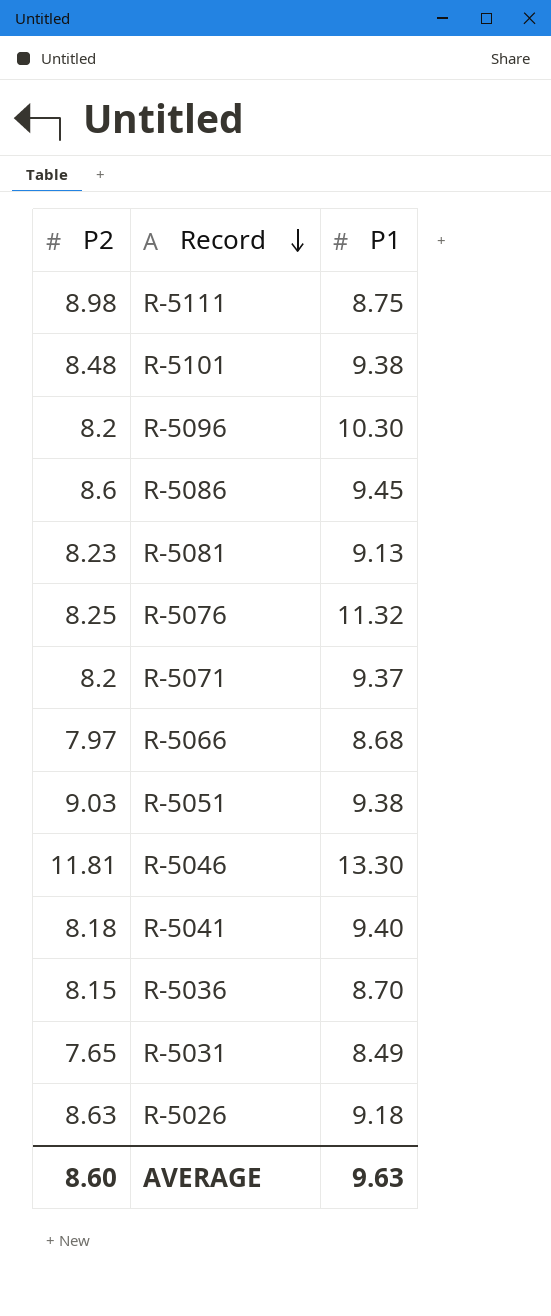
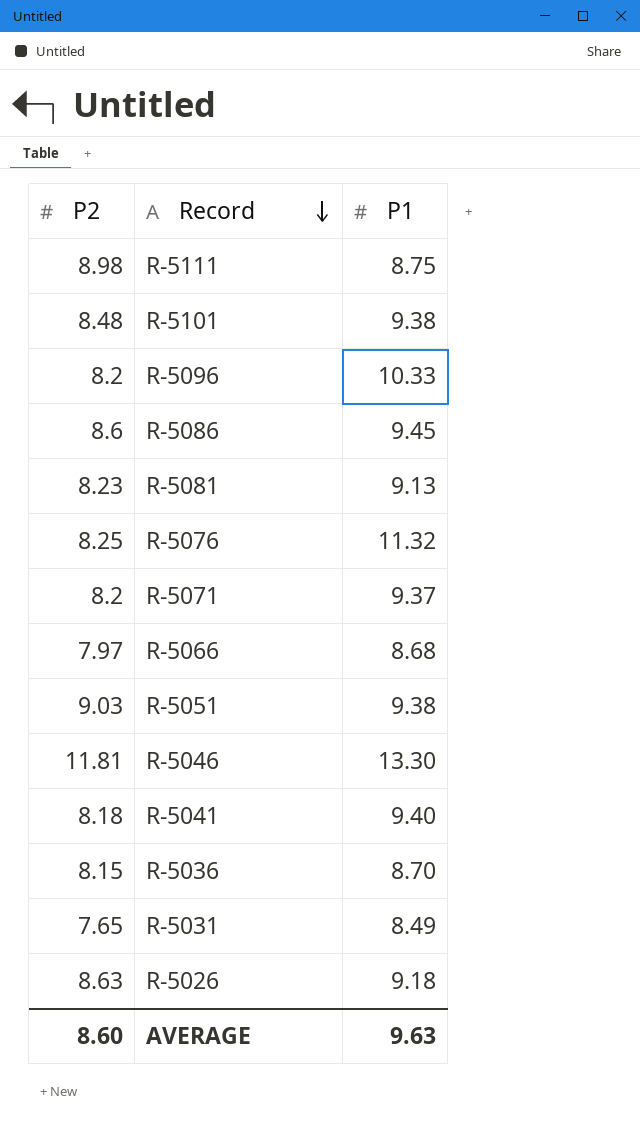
R-5096 | P1: 10.30 -> 10.33

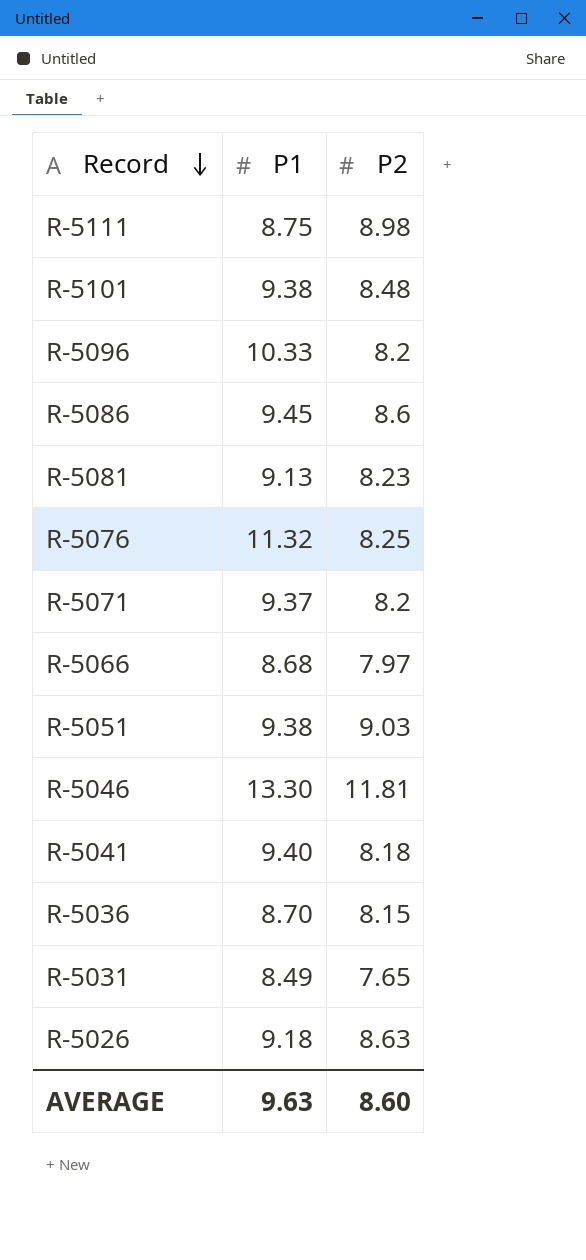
column P2 | position: 1 -> 3

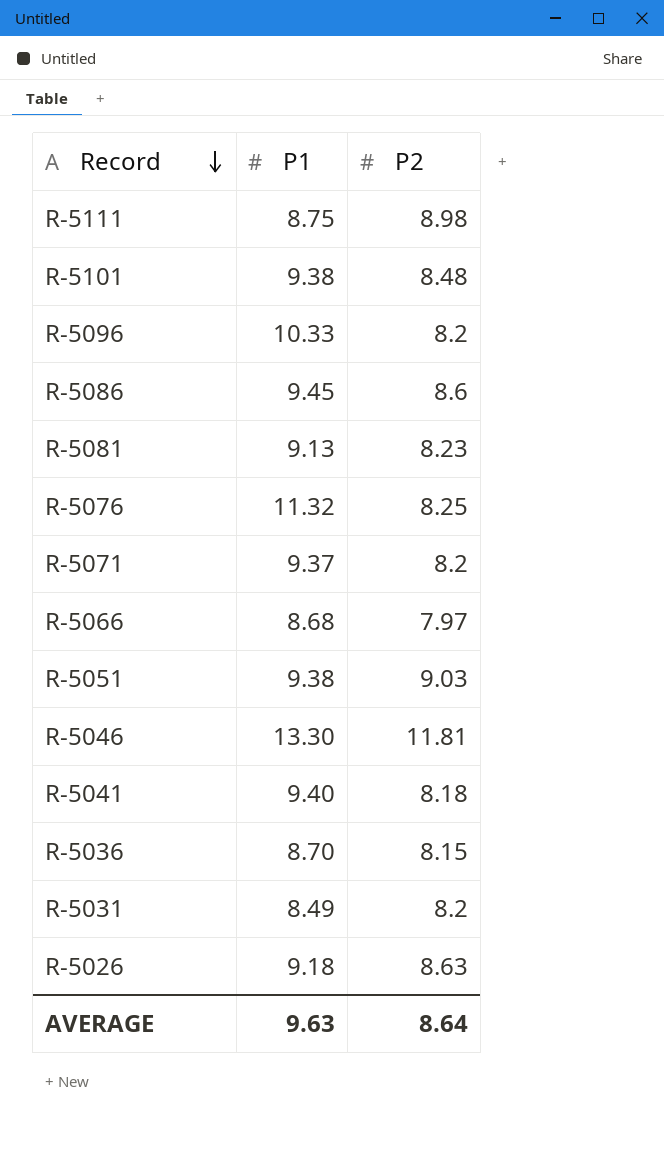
R-5031 | P2: 7.65 -> 8.2
AVERAGE | P2: 8.60 -> 8.64

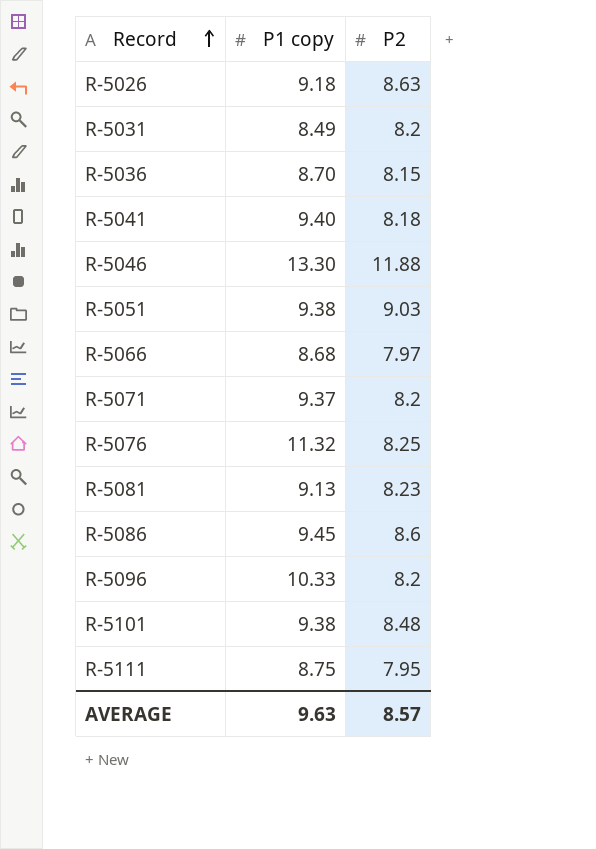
row order: Record descending -> Record ascending
column name: P1 -> P1 copy
R-5046 | P2: 11.81 -> 11.88
R-5111 | P2: 8.98 -> 7.95
AVERAGE | P2: 8.64 -> 8.57

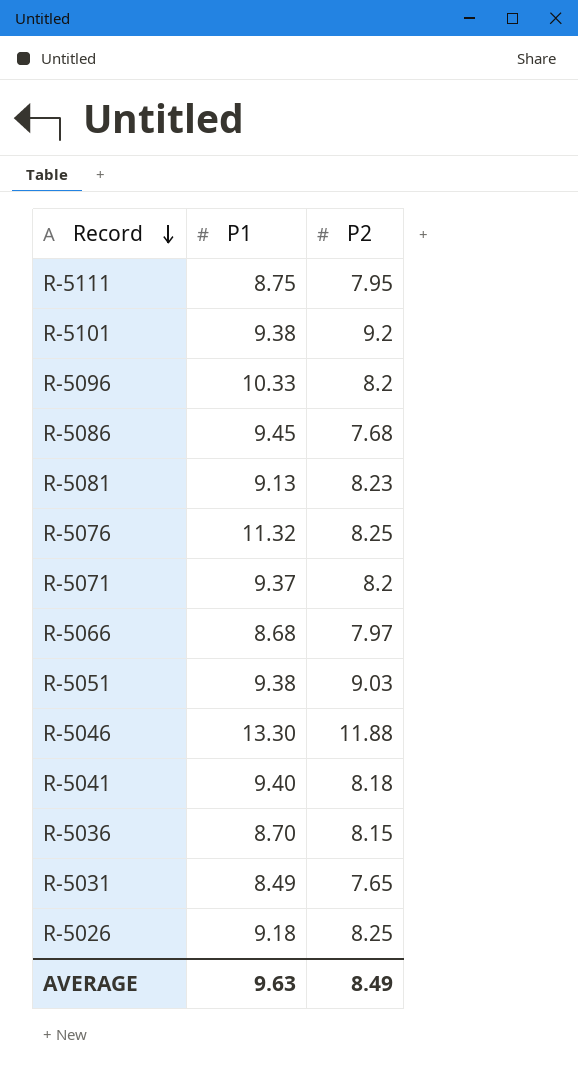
row order: Record ascending -> Record descending
column name: P1 copy -> P1
R-5101 | P2: 8.48 -> 9.2
R-5086 | P2: 8.6 -> 7.68
R-5031 | P2: 8.2 -> 7.65
R-5026 | P2: 8.63 -> 8.25
AVERAGE | P2: 8.57 -> 8.49

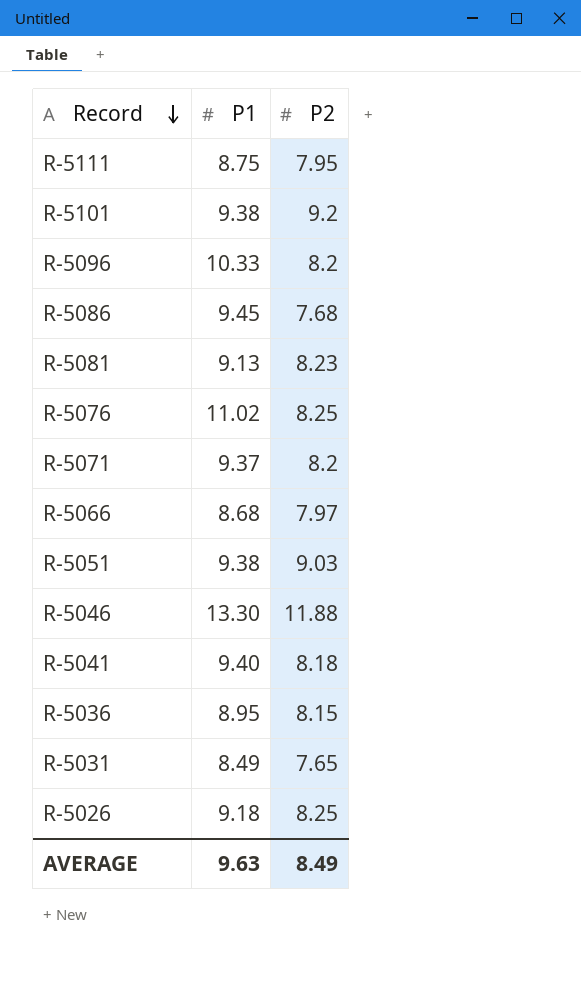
R-5076 | P1: 11.32 -> 11.02
R-5036 | P1: 8.70 -> 8.95

